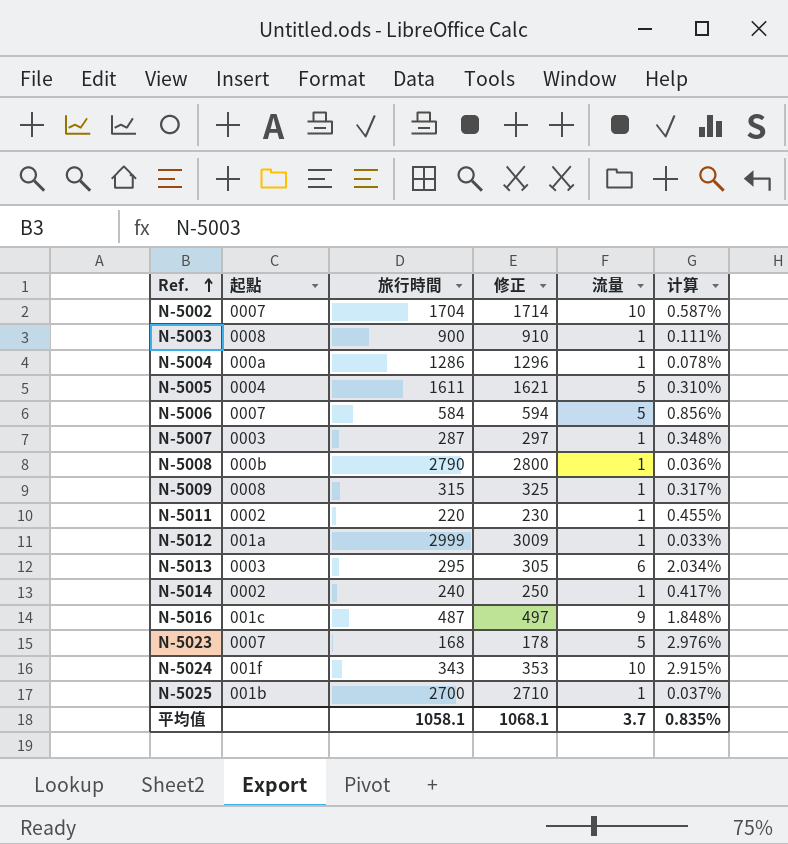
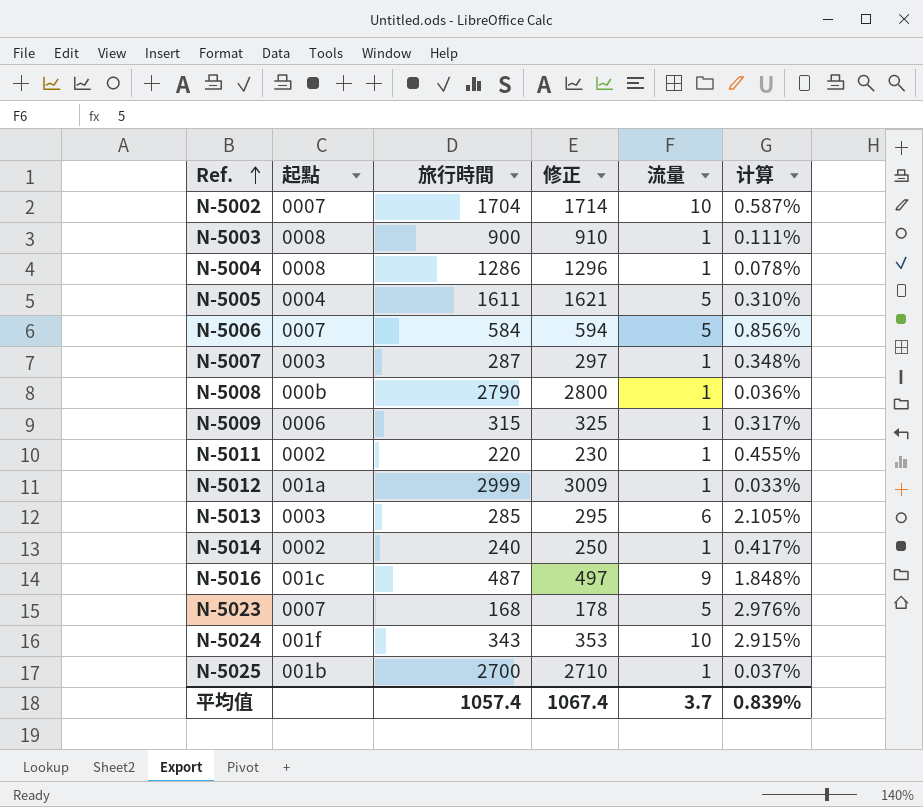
N-5004 | 起點: 000a -> 0008
N-5009 | 起點: 0008 -> 0006
N-5013 | 旅行時間: 295 -> 285
N-5013 | 修正: 305 -> 295
N-5013 | 计算: 2.034% -> 2.105%
平均值 | 旅行時間: 1058.1 -> 1057.4
平均值 | 修正: 1068.1 -> 1067.4
平均值 | 计算: 0.835% -> 0.839%

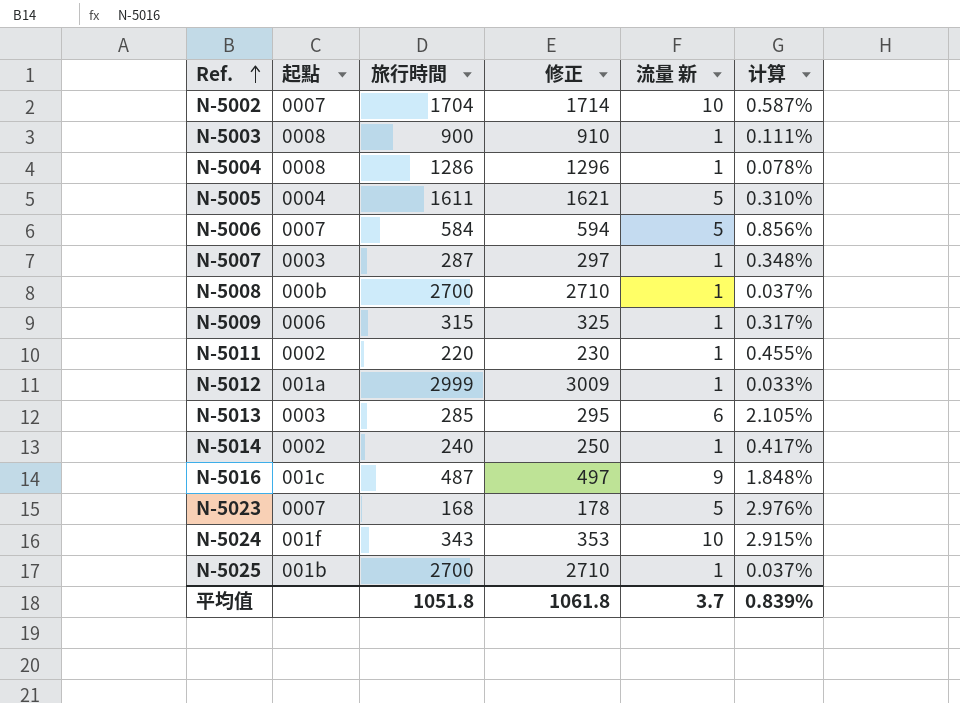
column name: 流量 -> 流量 新
N-5008 | 旅行時間: 2790 -> 2700
N-5008 | 修正: 2800 -> 2710
N-5008 | 计算: 0.036% -> 0.037%
平均值 | 旅行時間: 1057.4 -> 1051.8
平均值 | 修正: 1067.4 -> 1061.8

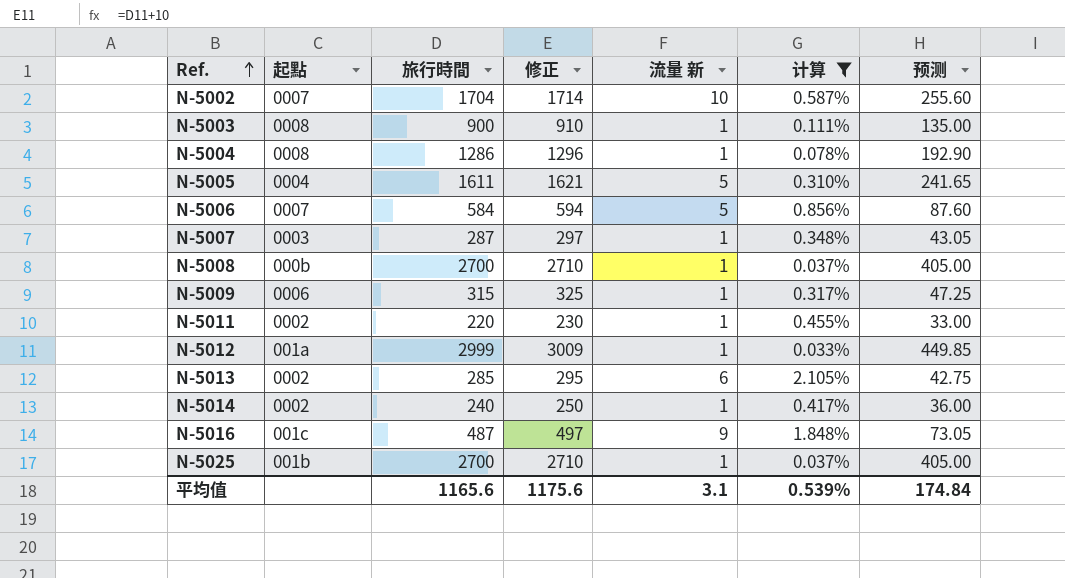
filter: none -> 计算 <= 2.105%
column 预测 | formula: none -> [旅行時間] * 0.15
N-5013 | 起點: 0003 -> 0002
平均值 | 旅行時間: 1051.8 -> 1165.6
平均值 | 修正: 1061.8 -> 1175.6
平均值 | 流量 新: 3.7 -> 3.1
平均值 | 计算: 0.839% -> 0.539%

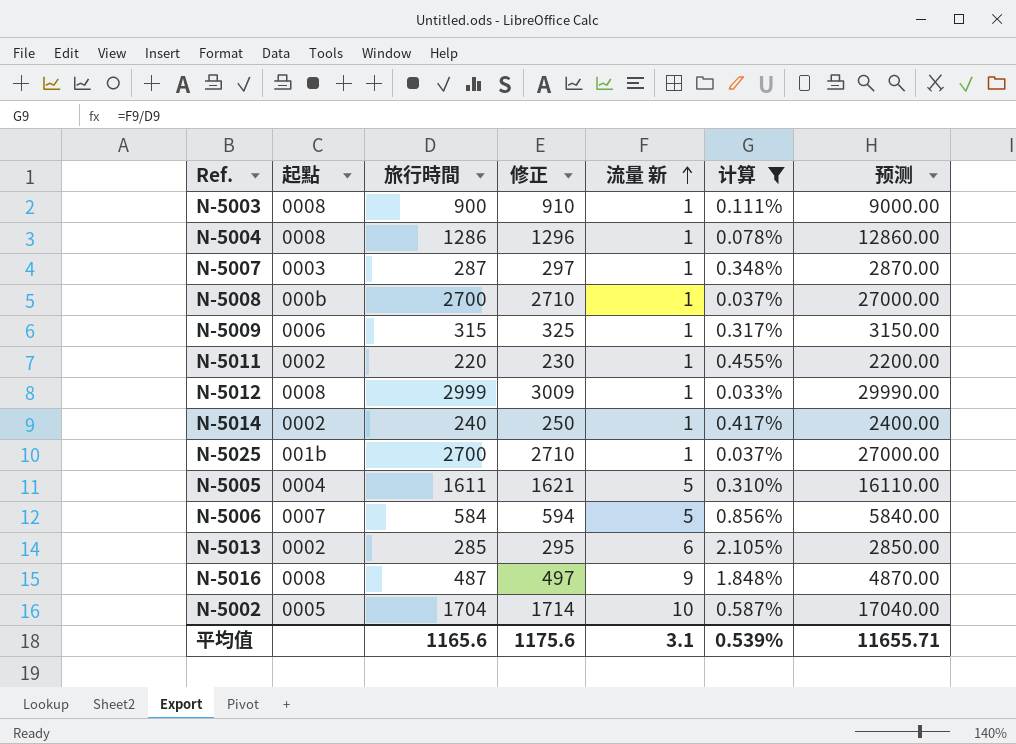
row order: Ref. ascending -> 流量 新 ascending
column 预测 | formula: [旅行時間] * 0.15 -> [旅行時間] * 10
N-5012 | 起點: 001a -> 0008
N-5016 | 起點: 001c -> 0008
N-5002 | 起點: 0007 -> 0005
平均值 | 预测: 174.84 -> 11655.71

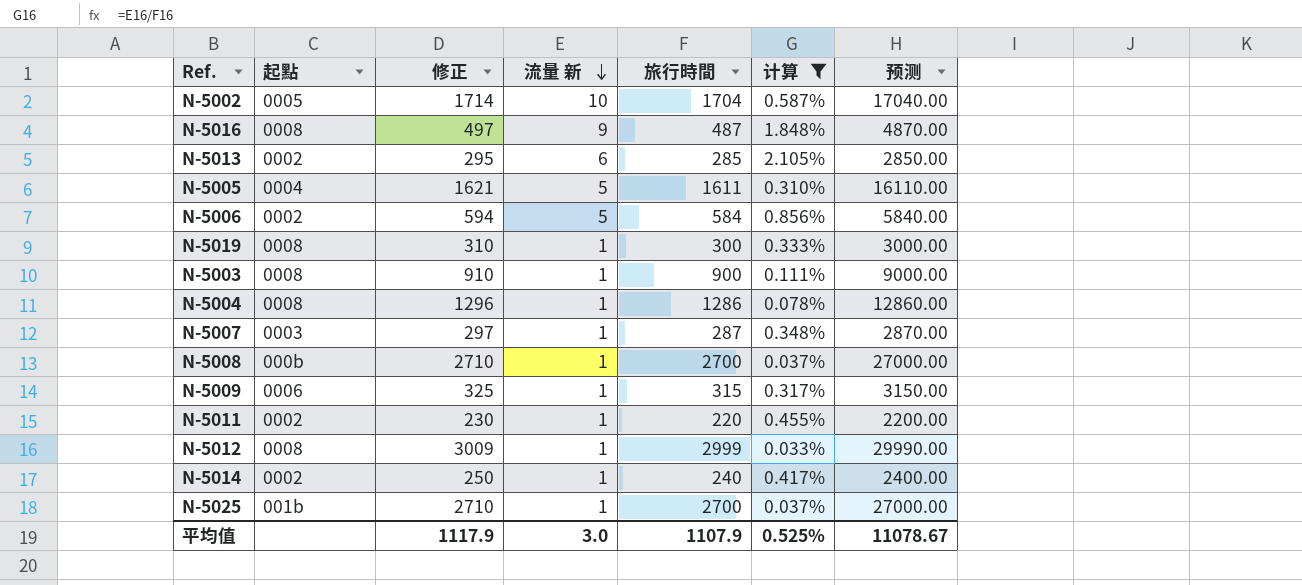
row order: 流量 新 ascending -> 流量 新 descending
column 旅行時間 | position: 3 -> 5
N-5006 | 起點: 0007 -> 0002
row N-5019: none -> 0008 | 310 | 1 | 300 | 0.333% | 3000.00
平均值 | 修正: 1175.6 -> 1117.9
平均值 | 流量 新: 3.1 -> 3.0
平均值 | 旅行時間: 1165.6 -> 1107.9
平均值 | 计算: 0.539% -> 0.525%
平均值 | 预测: 11655.71 -> 11078.67

